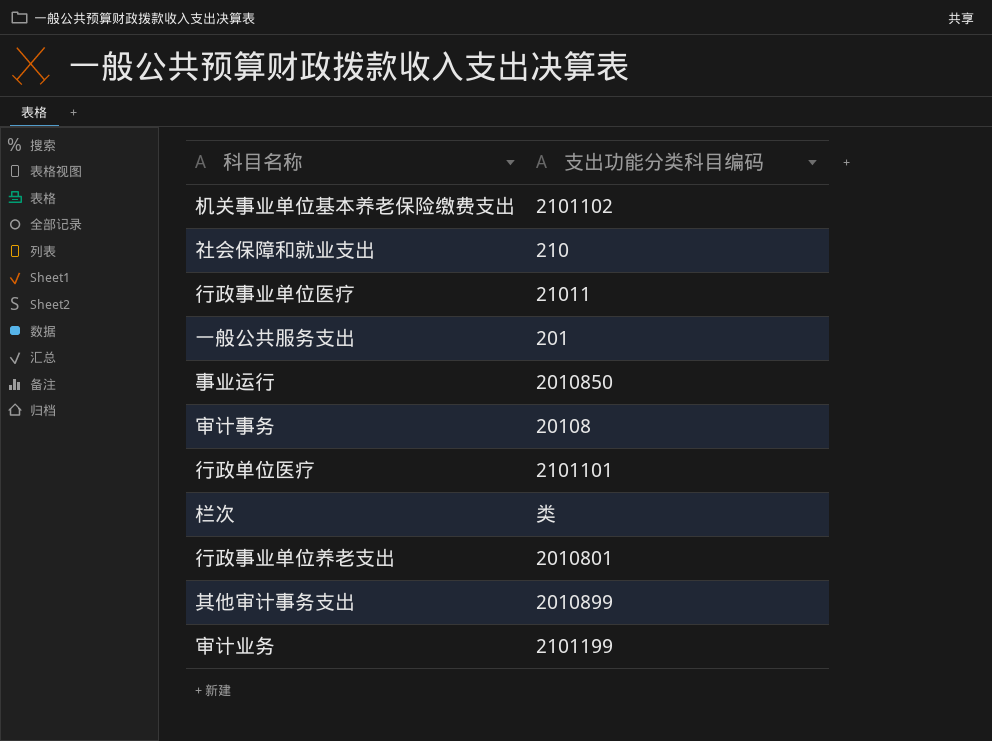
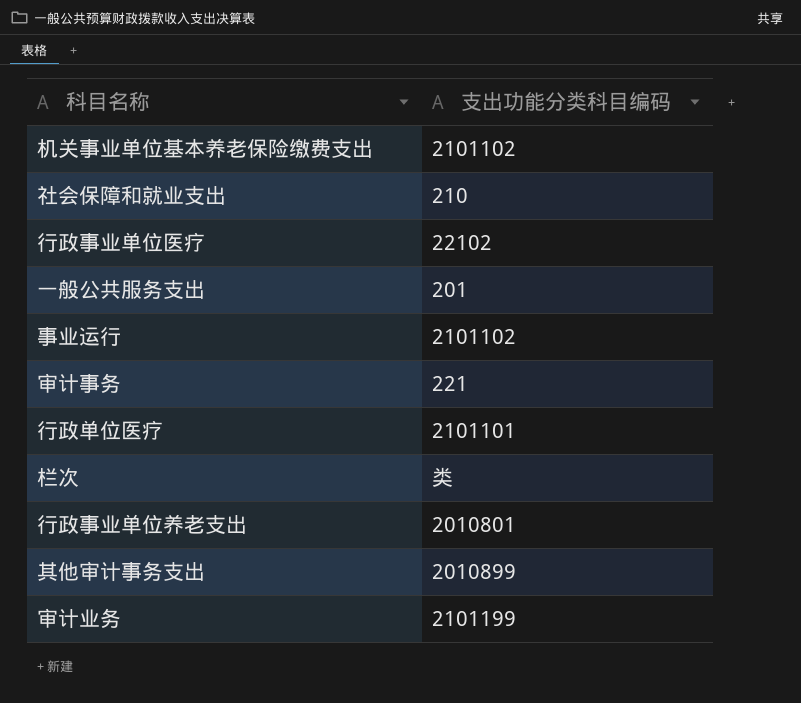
行政事业单位医疗 | 支出功能分类科目编码: 21011 -> 22102
事业运行 | 支出功能分类科目编码: 2010850 -> 2101102
审计事务 | 支出功能分类科目编码: 20108 -> 221

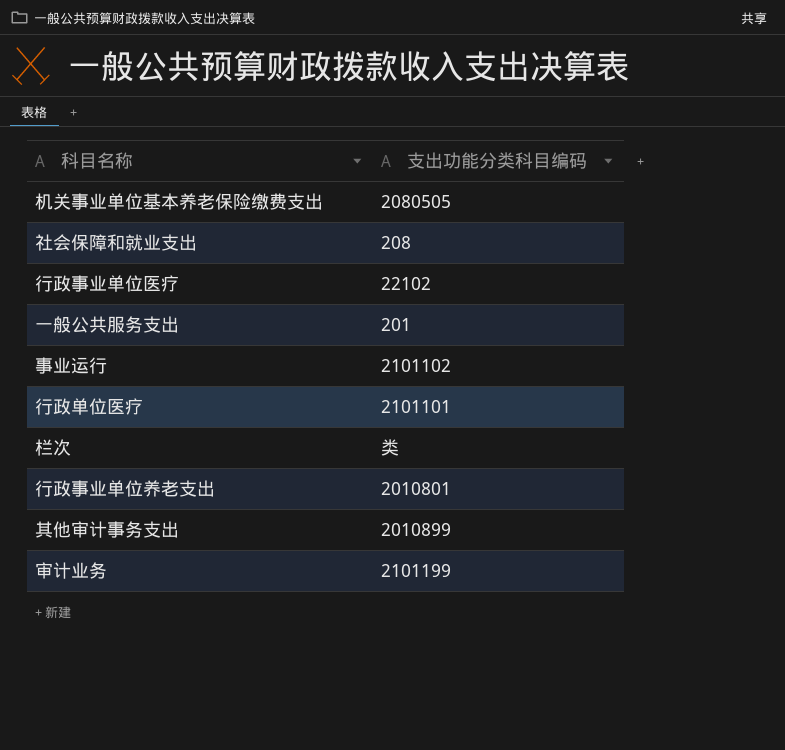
row 审计事务: 221 -> none
机关事业单位基本养老保险缴费支出 | 支出功能分类科目编码: 2101102 -> 2080505
社会保障和就业支出 | 支出功能分类科目编码: 210 -> 208

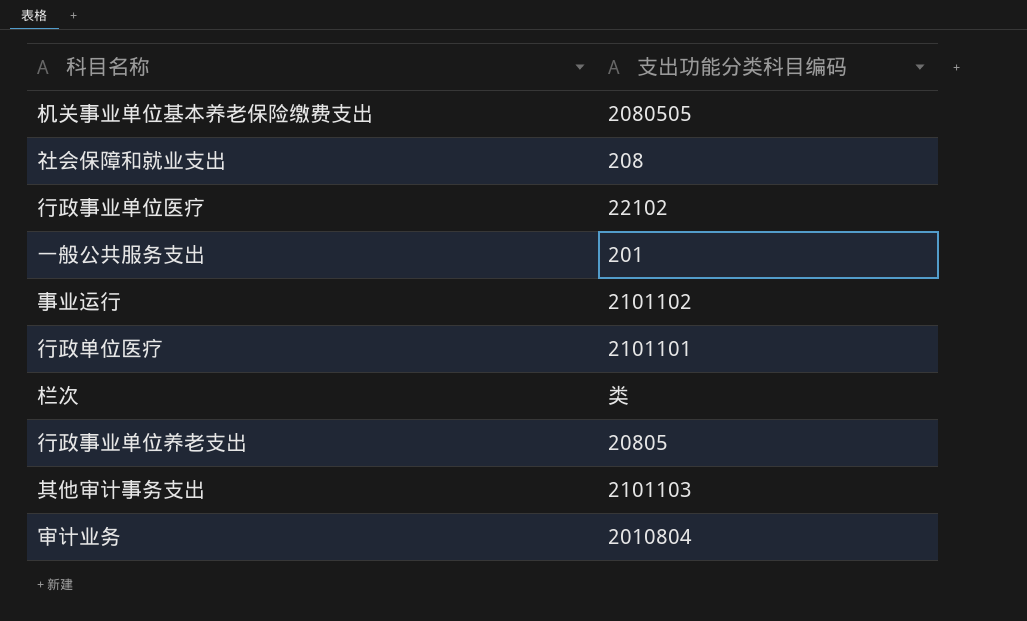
行政事业单位养老支出 | 支出功能分类科目编码: 2010801 -> 20805
其他审计事务支出 | 支出功能分类科目编码: 2010899 -> 2101103
审计业务 | 支出功能分类科目编码: 2101199 -> 2010804

